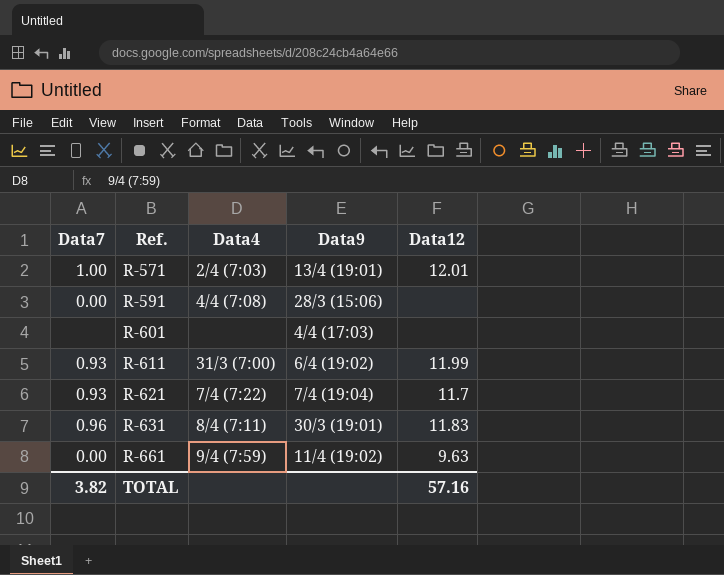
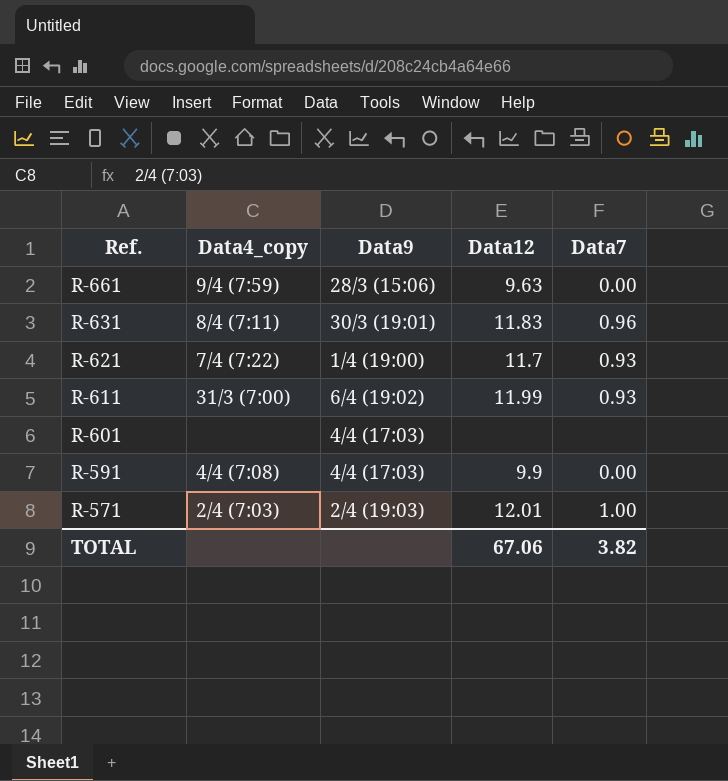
row order: Ref. ascending -> Ref. descending
column name: Data4 -> Data4_copy
column Data7 | position: 1 -> 5
R-661 | Data9: 11/4 (19:02) -> 28/3 (15:06)
R-621 | Data9: 7/4 (19:04) -> 1/4 (19:00)
R-591 | Data9: 28/3 (15:06) -> 4/4 (17:03)
R-591 | Data12: none -> 9.9
R-571 | Data9: 13/4 (19:01) -> 2/4 (19:03)
TOTAL | Data12: 57.16 -> 67.06

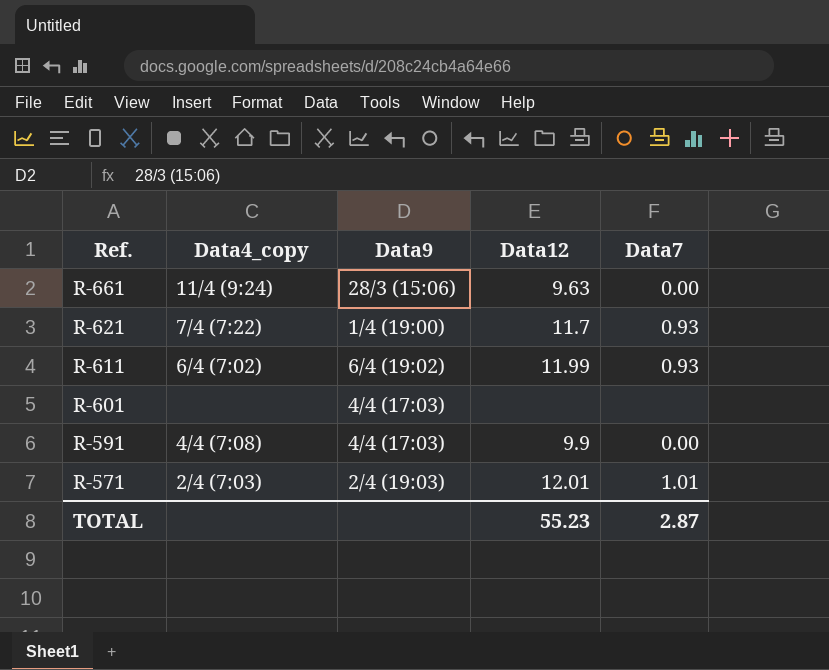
row R-631: 8/4 (7:11) | 30/3 (19:01) | 11.83 | 0.96 -> none
R-661 | Data4_copy: 9/4 (7:59) -> 11/4 (9:24)
R-611 | Data4_copy: 31/3 (7:00) -> 6/4 (7:02)
R-571 | Data7: 1.00 -> 1.01
TOTAL | Data12: 67.06 -> 55.23
TOTAL | Data7: 3.82 -> 2.87

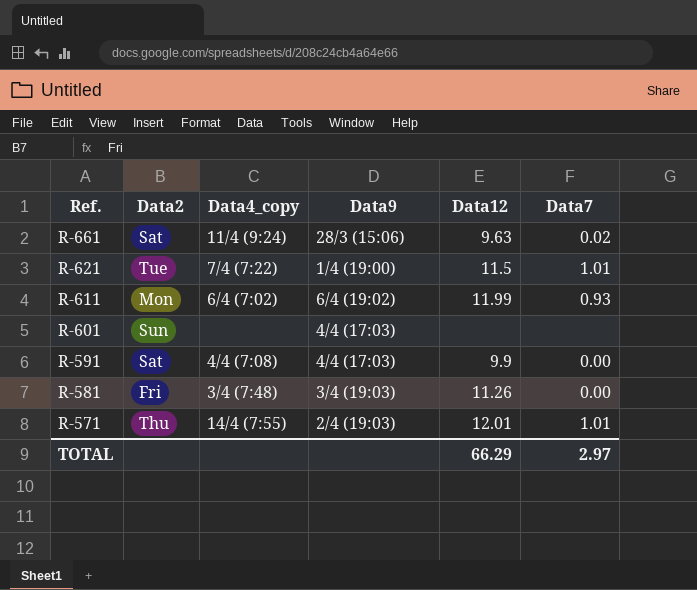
column Data2 | position: none -> 2
R-661 | Data7: 0.00 -> 0.02
R-621 | Data12: 11.7 -> 11.5
R-621 | Data7: 0.93 -> 1.01
row R-581: none -> Fri | 3/4 (7:48) | 3/4 (19:03) | 11.26 | 0.00
R-571 | Data4_copy: 2/4 (7:03) -> 14/4 (7:55)
TOTAL | Data12: 55.23 -> 66.29
TOTAL | Data7: 2.87 -> 2.97

